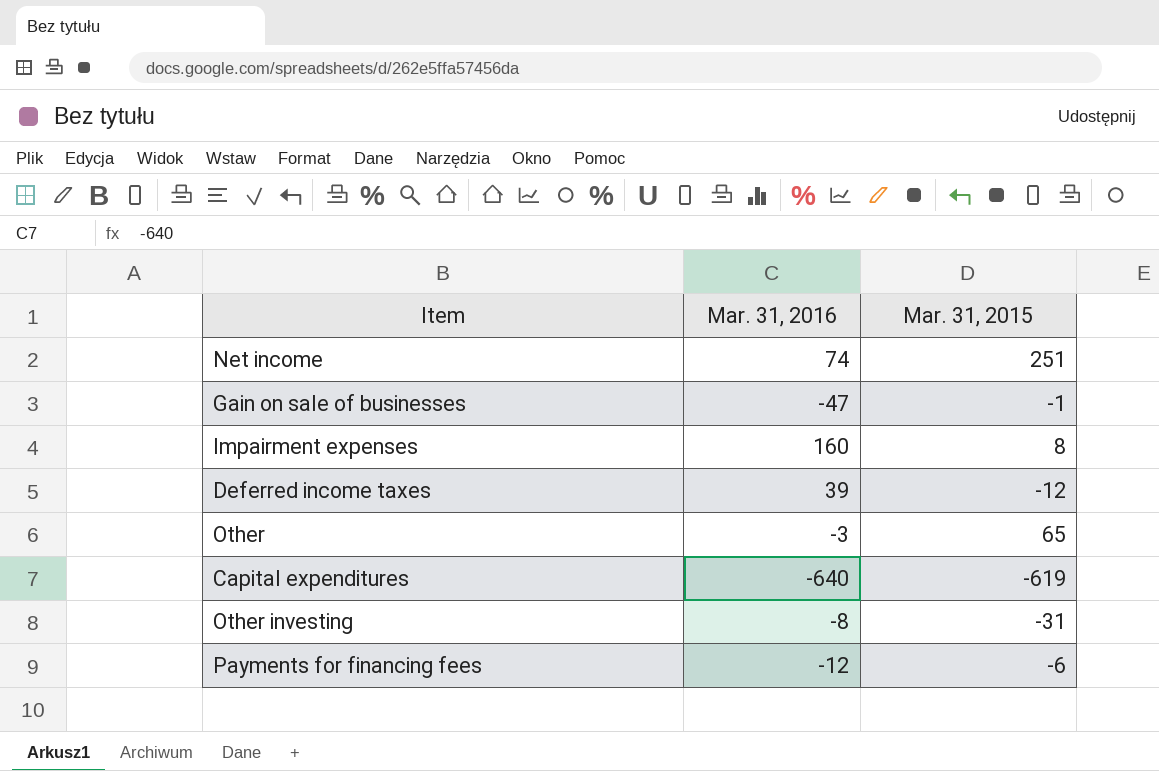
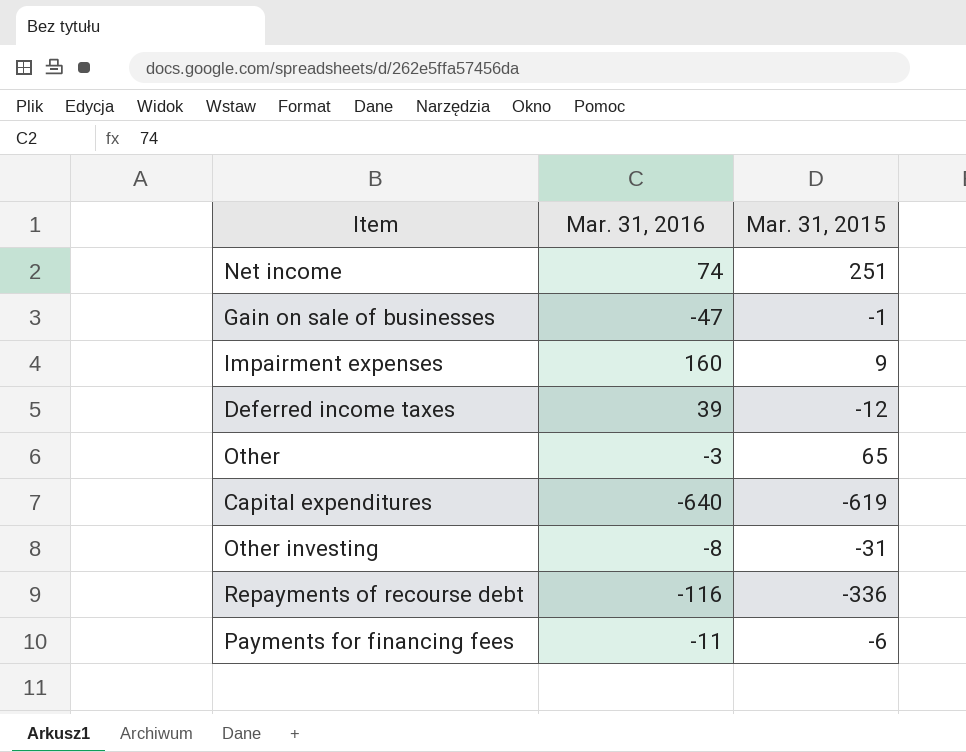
Impairment expenses | Mar. 31, 2015: 8 -> 9
row Repayments of recourse debt: none -> -116 | -336
Payments for financing fees | Mar. 31, 2016: -12 -> -11

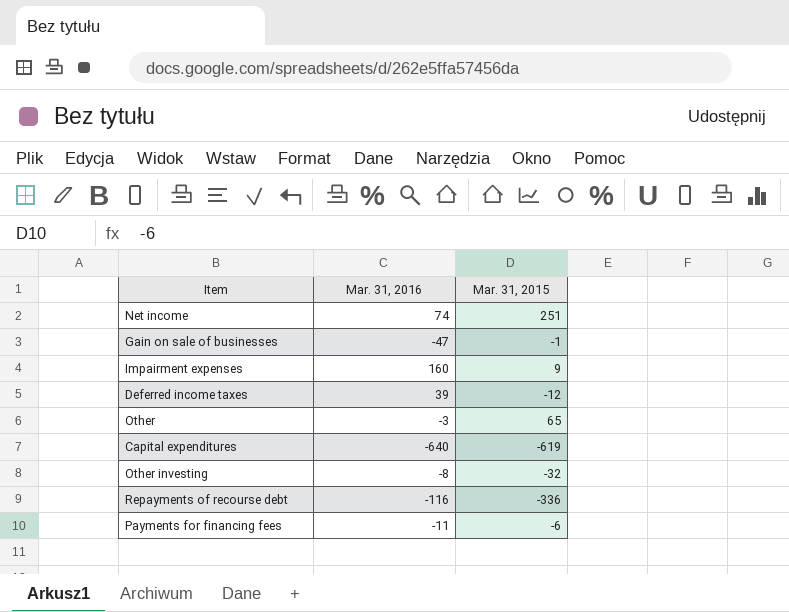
Other investing | Mar. 31, 2015: -31 -> -32

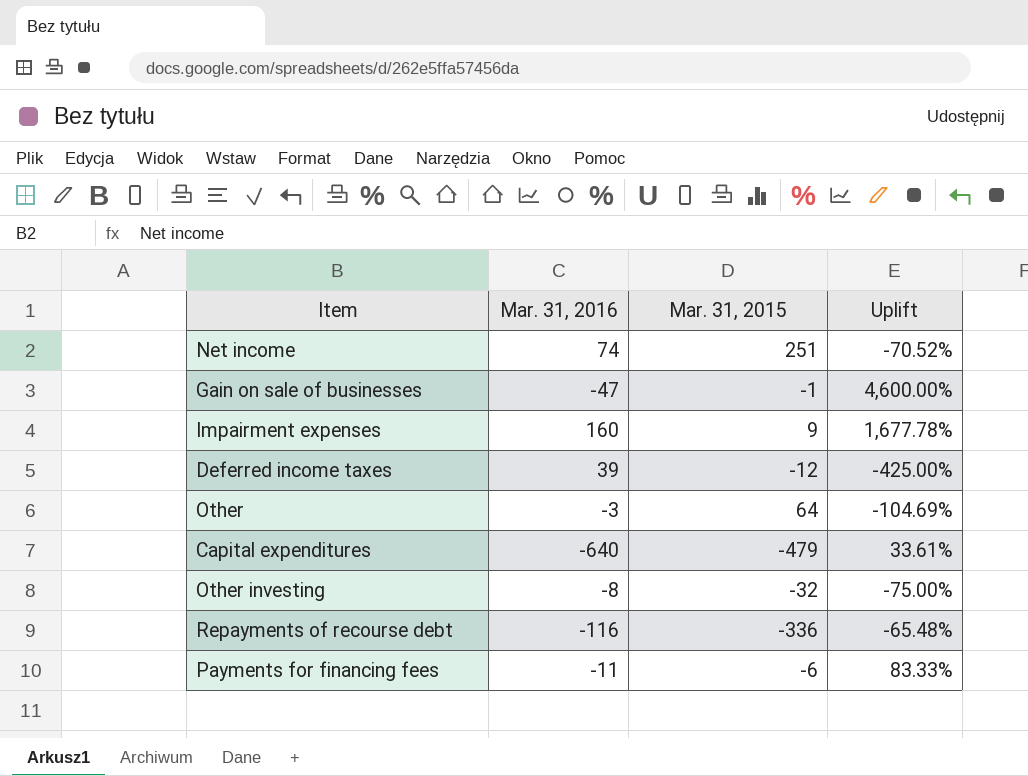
column Uplift | formula: none -> ([Mar. 31, 2016] - [Mar. 31, 2015]) / [Mar. 31, 2015]
Other | Mar. 31, 2015: 65 -> 64
Capital expenditures | Mar. 31, 2015: -619 -> -479

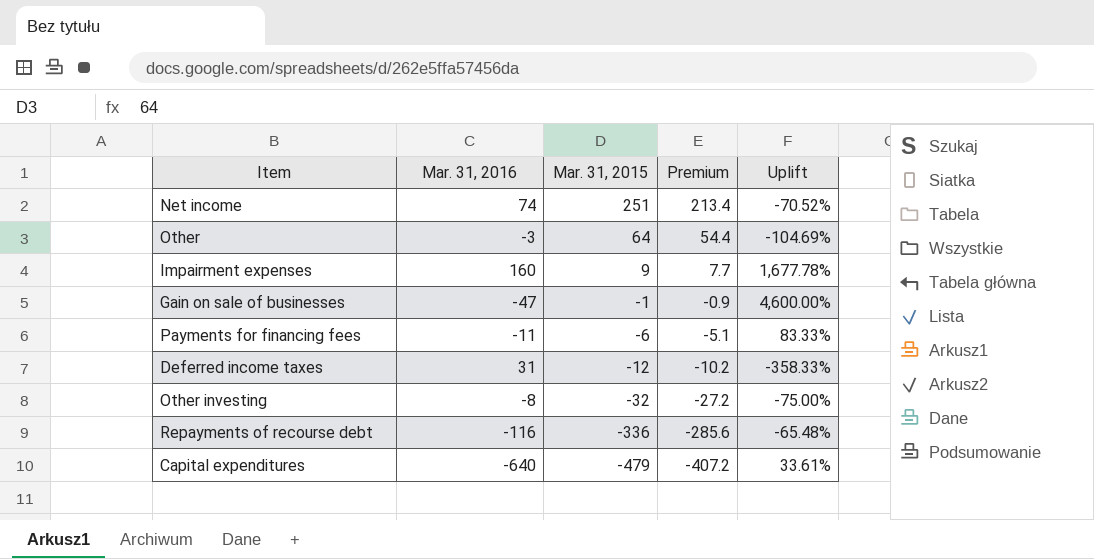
row order: none -> Mar. 31, 2015 descending
column Premium | formula: none -> [Mar. 31, 2015] * 0.85
Deferred income taxes | Mar. 31, 2016: 39 -> 31
Deferred income taxes | Uplift: -425.00% -> -358.33%

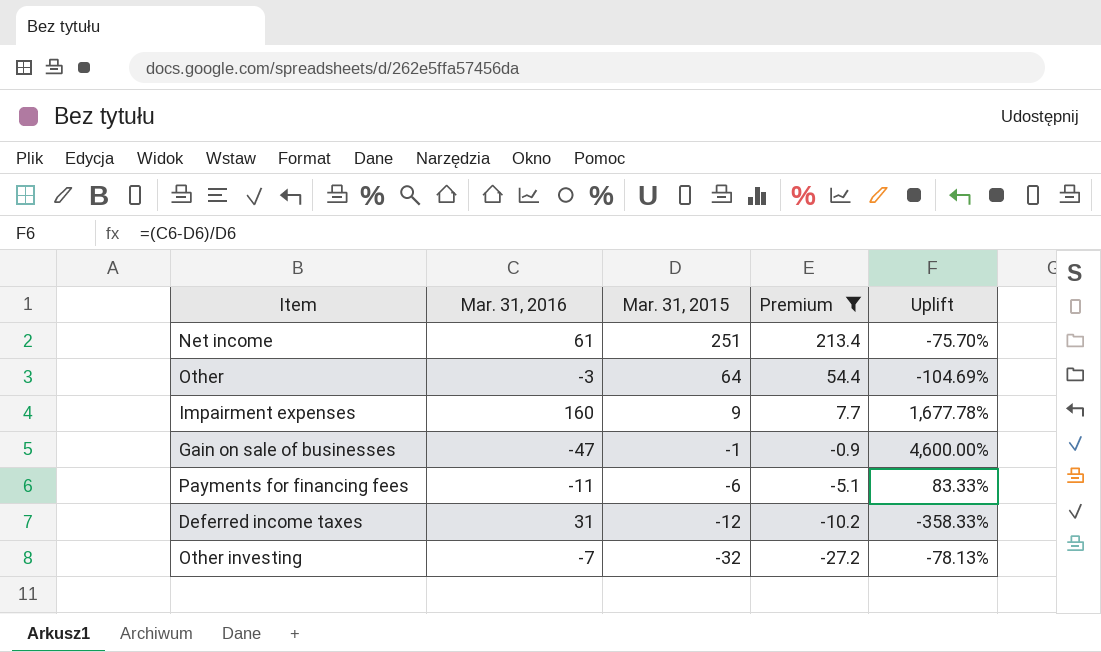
filter: none -> Premium >= -27.2
Net income | Mar. 31, 2016: 74 -> 61
Net income | Uplift: -70.52% -> -75.70%
Other investing | Mar. 31, 2016: -8 -> -7
Other investing | Uplift: -75.00% -> -78.13%

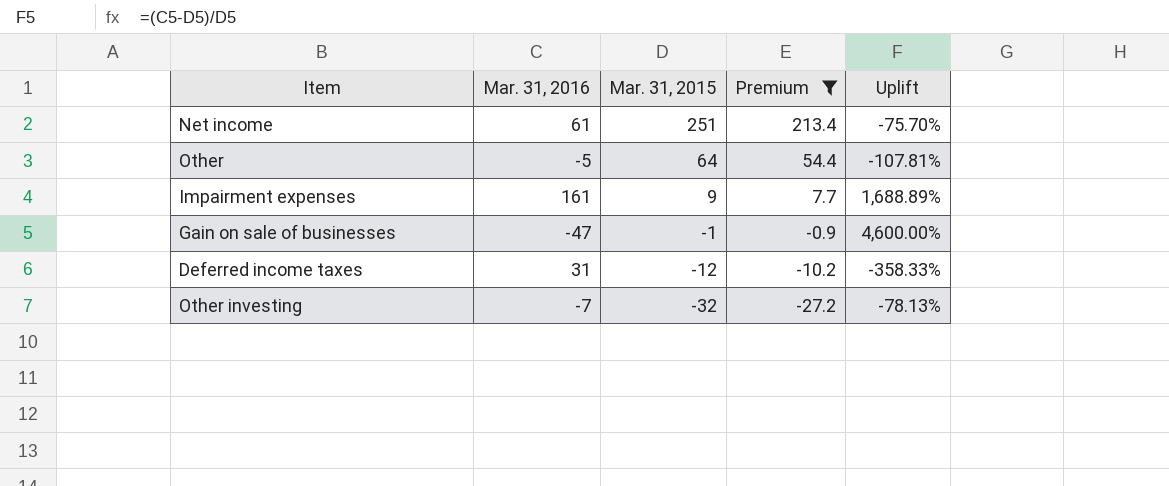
row Payments for financing fees: -11 | -6 | -5.1 | 83.33% -> none
Other | Mar. 31, 2016: -3 -> -5
Other | Uplift: -104.69% -> -107.81%
Impairment expenses | Mar. 31, 2016: 160 -> 161
Impairment expenses | Uplift: 1,677.78% -> 1,688.89%

